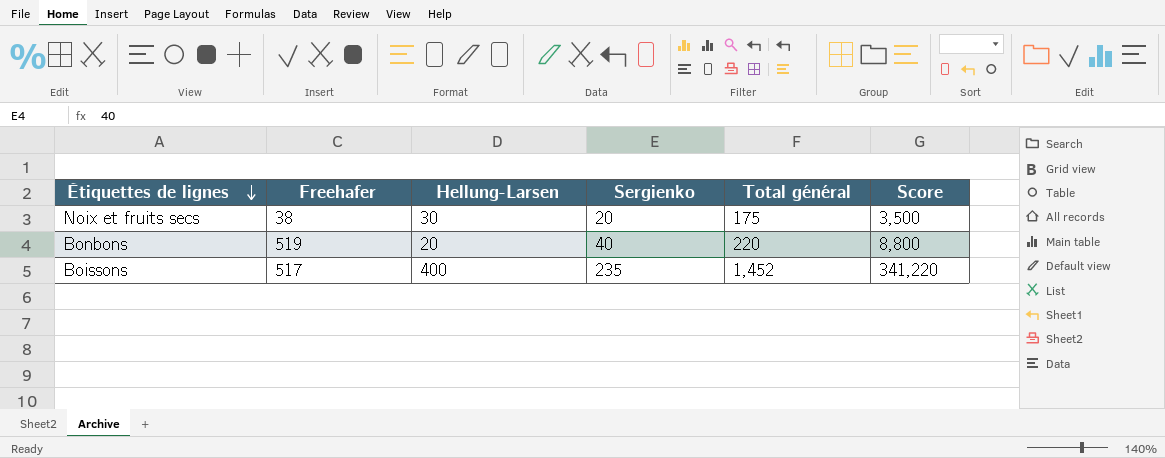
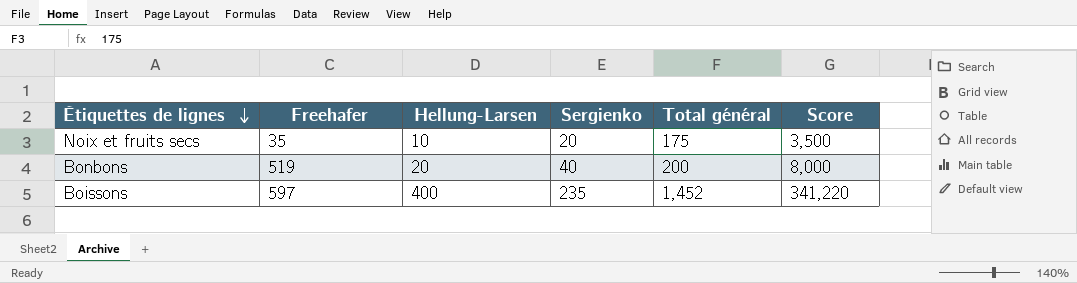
Noix et fruits secs | Freehafer: 38 -> 35
Noix et fruits secs | Hellung-Larsen: 30 -> 10
Bonbons | Total général: 220 -> 200
Bonbons | Score: 8,800 -> 8,000
Boissons | Freehafer: 517 -> 597

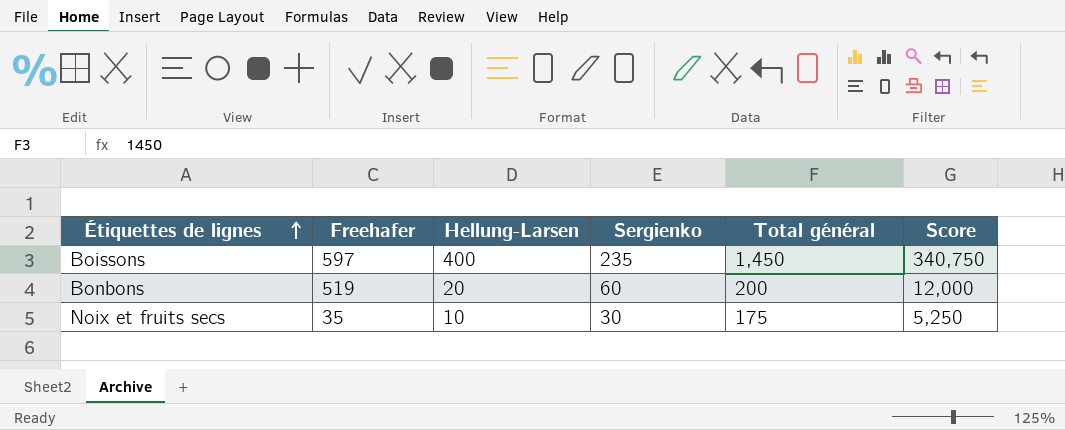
row order: Étiquettes de lignes descending -> Étiquettes de lignes ascending
Boissons | Total général: 1,452 -> 1,450
Boissons | Score: 341,220 -> 340,750
Bonbons | Sergienko: 40 -> 60
Bonbons | Score: 8,000 -> 12,000
Noix et fruits secs | Sergienko: 20 -> 30
Noix et fruits secs | Score: 3,500 -> 5,250

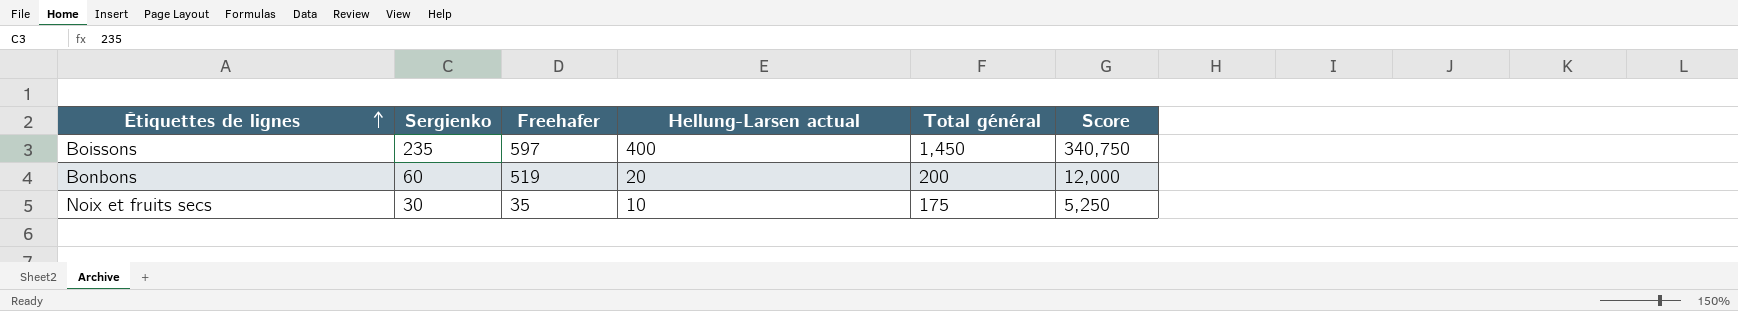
column Sergienko | position: 4 -> 2
column name: Hellung-Larsen -> Hellung-Larsen actual

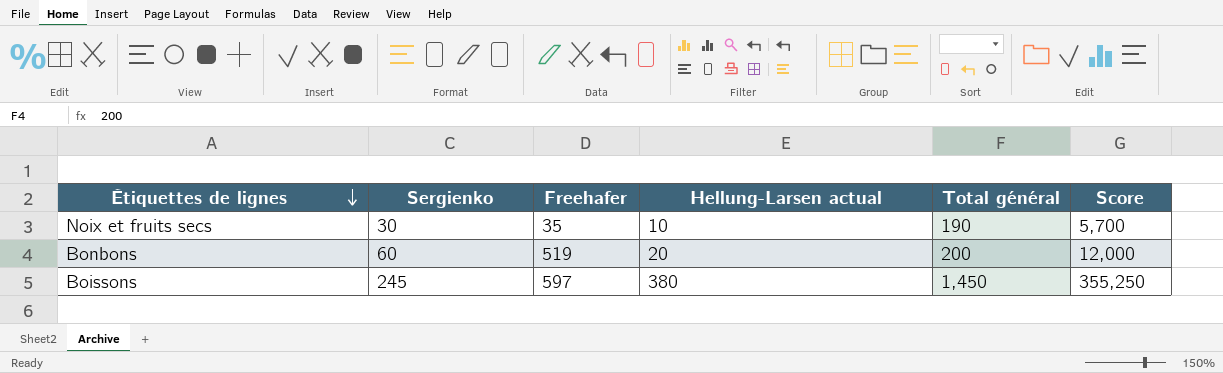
row order: Étiquettes de lignes ascending -> Étiquettes de lignes descending
Noix et fruits secs | Total général: 175 -> 190
Noix et fruits secs | Score: 5,250 -> 5,700
Boissons | Sergienko: 235 -> 245
Boissons | Hellung-Larsen actual: 400 -> 380
Boissons | Score: 340,750 -> 355,250

